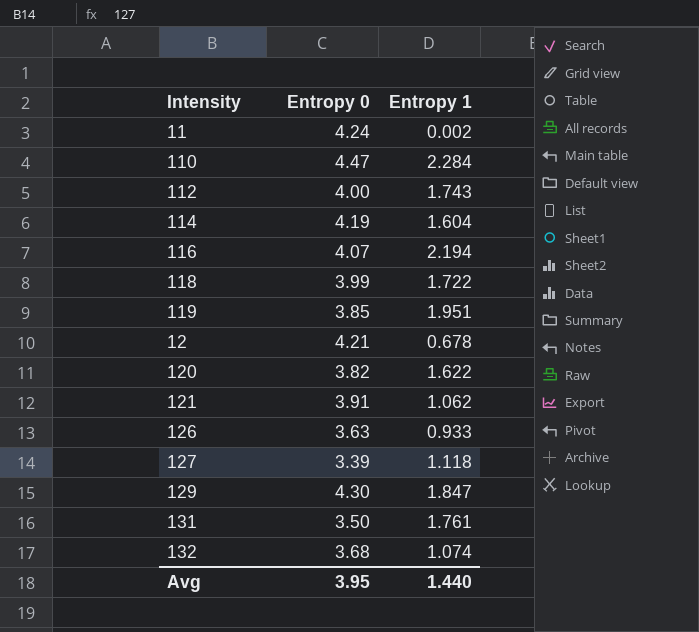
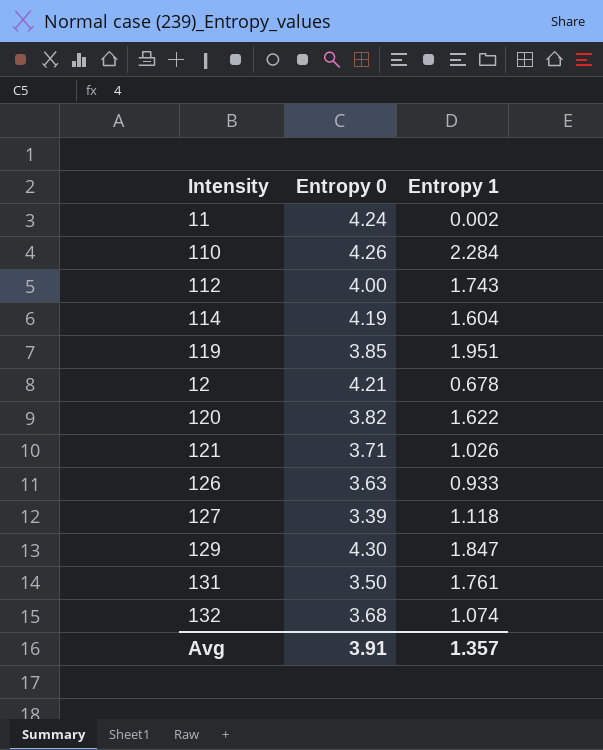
row 116: 4.07 | 2.194 -> none
row 118: 3.99 | 1.722 -> none
110 | Entropy 0: 4.47 -> 4.26
121 | Entropy 0: 3.91 -> 3.71
121 | Entropy 1: 1.062 -> 1.026
Avg | Entropy 0: 3.95 -> 3.91
Avg | Entropy 1: 1.440 -> 1.357

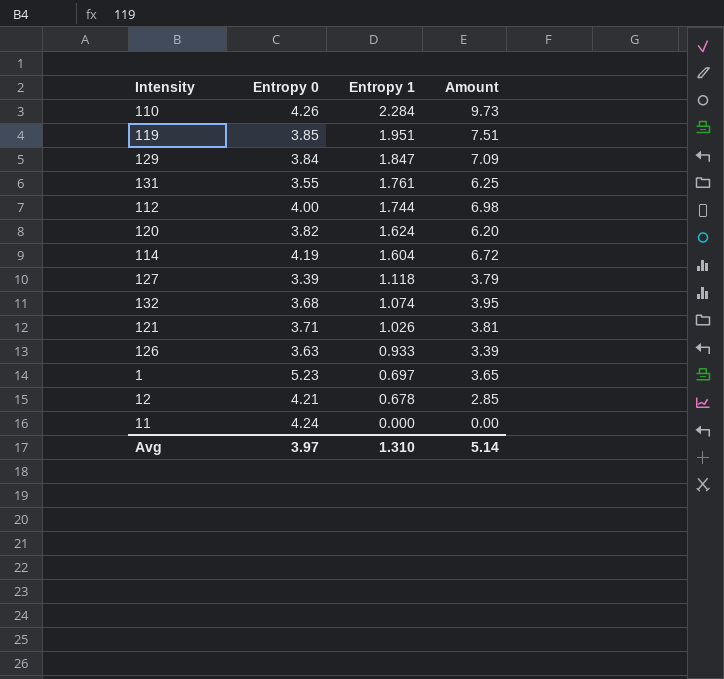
row order: none -> Entropy 1 descending
column Amount | formula: none -> [Entropy 0] * [Entropy 1]
129 | Entropy 0: 4.30 -> 3.84
131 | Entropy 0: 3.50 -> 3.55
112 | Entropy 1: 1.743 -> 1.744
120 | Entropy 1: 1.622 -> 1.624
row 1: none -> 5.23 | 0.697 | 3.65
11 | Entropy 1: 0.002 -> 0.000
Avg | Entropy 0: 3.91 -> 3.97
Avg | Entropy 1: 1.357 -> 1.310

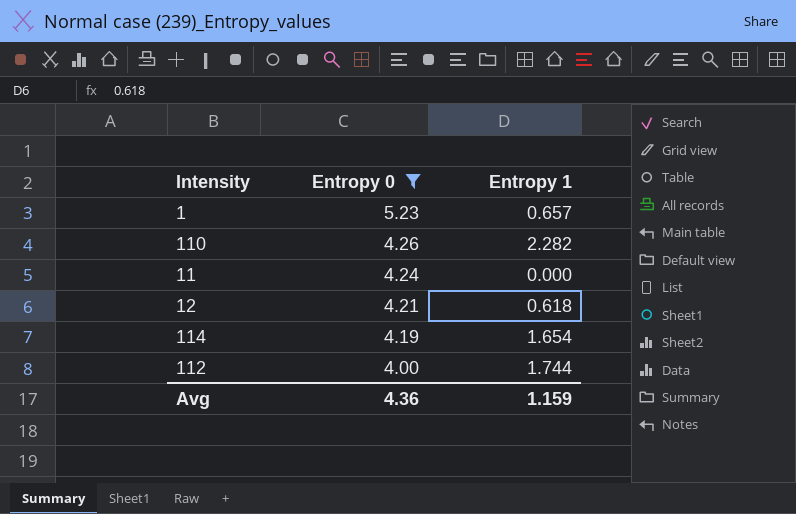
filter: none -> Entropy 0 >= 4.00
row order: Entropy 1 descending -> Entropy 0 descending
column Amount | formula: [Entropy 0] * [Entropy 1] -> none
1 | Entropy 1: 0.697 -> 0.657
110 | Entropy 1: 2.284 -> 2.282
12 | Entropy 1: 0.678 -> 0.618
114 | Entropy 1: 1.604 -> 1.654
Avg | Entropy 0: 3.97 -> 4.36
Avg | Entropy 1: 1.310 -> 1.159

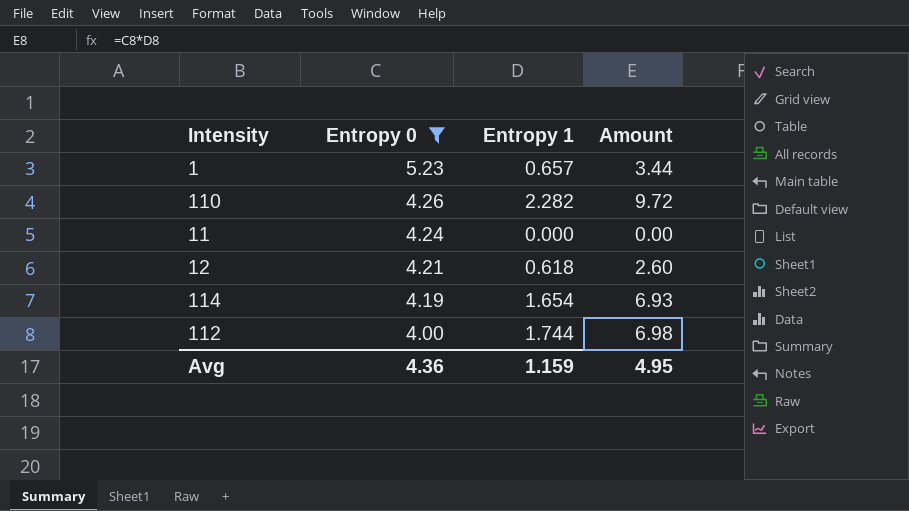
column Amount | formula: none -> [Entropy 0] * [Entropy 1]

